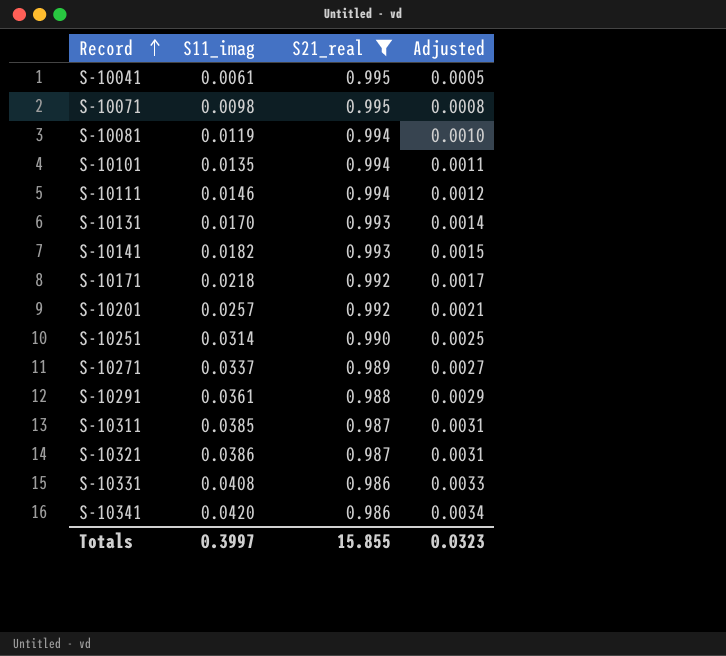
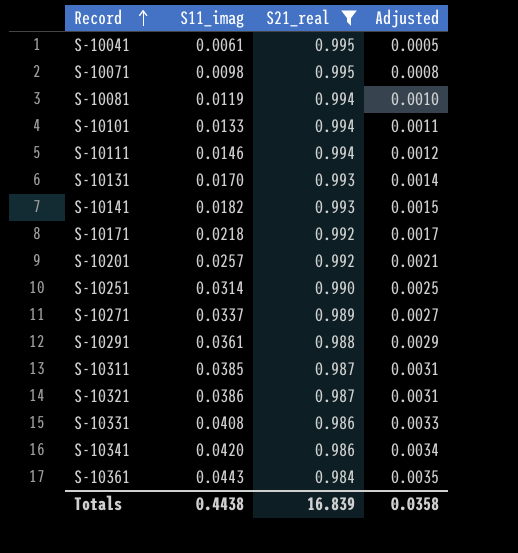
S-10101 | S11_imag: 0.0135 -> 0.0133
row S-10361: none -> 0.0443 | 0.984 | 0.0035
Totals | S11_imag: 0.3997 -> 0.4438
Totals | S21_real: 15.855 -> 16.839
Totals | Adjusted: 0.0323 -> 0.0358

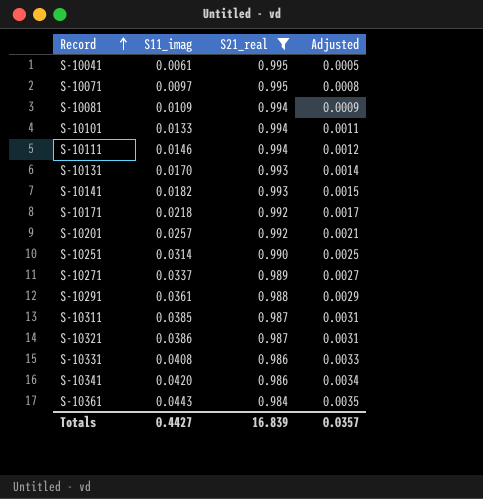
S-10071 | S11_imag: 0.0098 -> 0.0097
S-10081 | S11_imag: 0.0119 -> 0.0109
S-10081 | Adjusted: 0.0010 -> 0.0009
Totals | S11_imag: 0.4438 -> 0.4427
Totals | Adjusted: 0.0358 -> 0.0357

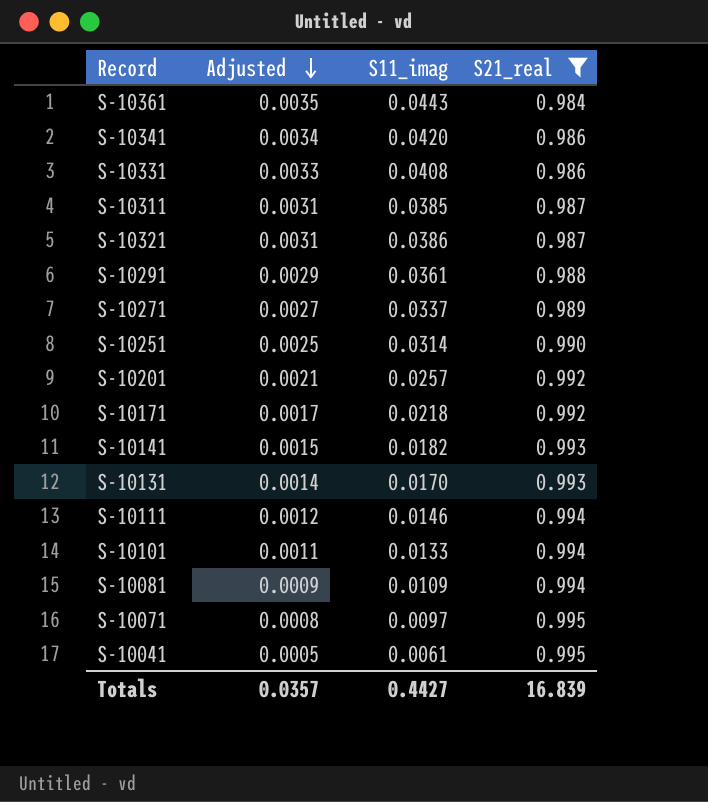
row order: Record ascending -> Adjusted descending
column Adjusted | position: 4 -> 2

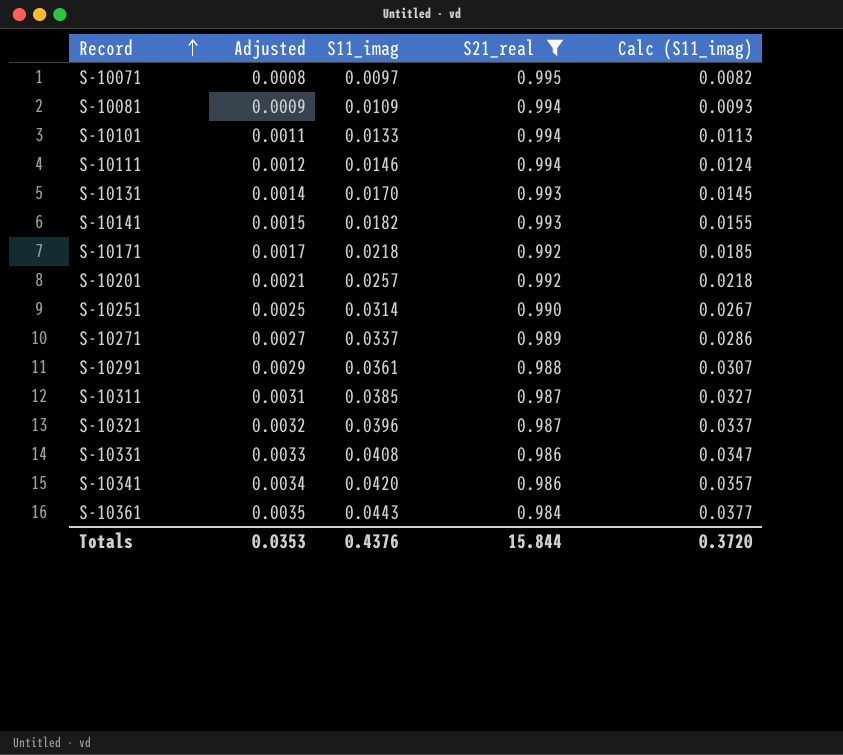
row order: Adjusted descending -> Record ascending
column Calc (S11_imag) | formula: none -> [S11_imag] * 0.85
row S-10041: 0.0005 | 0.0061 | 0.995 -> none
S-10321 | Adjusted: 0.0031 -> 0.0032
S-10321 | S11_imag: 0.0386 -> 0.0396
Totals | Adjusted: 0.0357 -> 0.0353
Totals | S11_imag: 0.4427 -> 0.4376
Totals | S21_real: 16.839 -> 15.844

